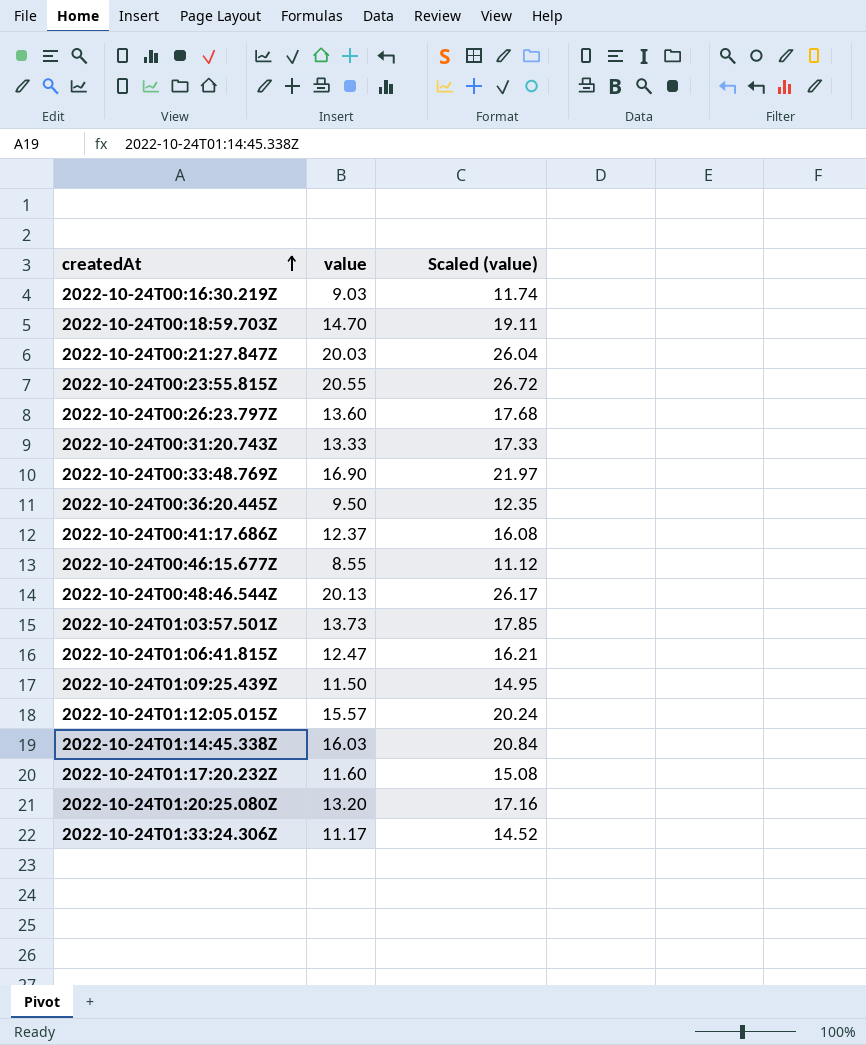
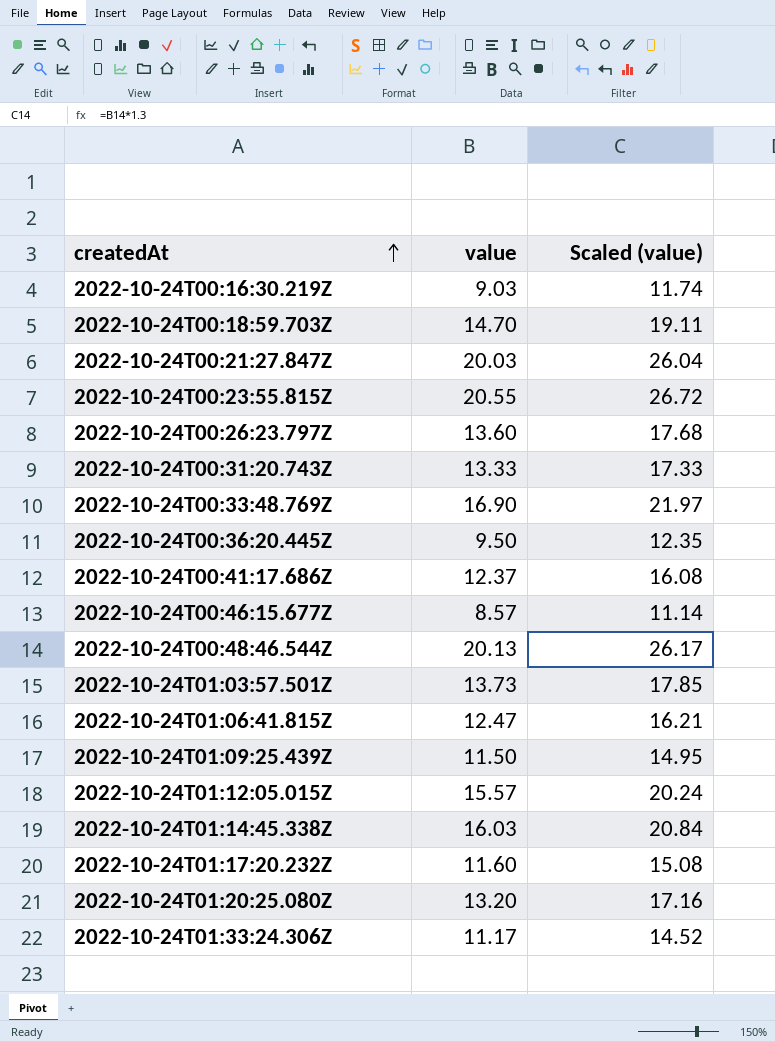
2022-10-24T00:46:15.677Z | value: 8.55 -> 8.57
2022-10-24T00:46:15.677Z | Scaled (value): 11.12 -> 11.14

